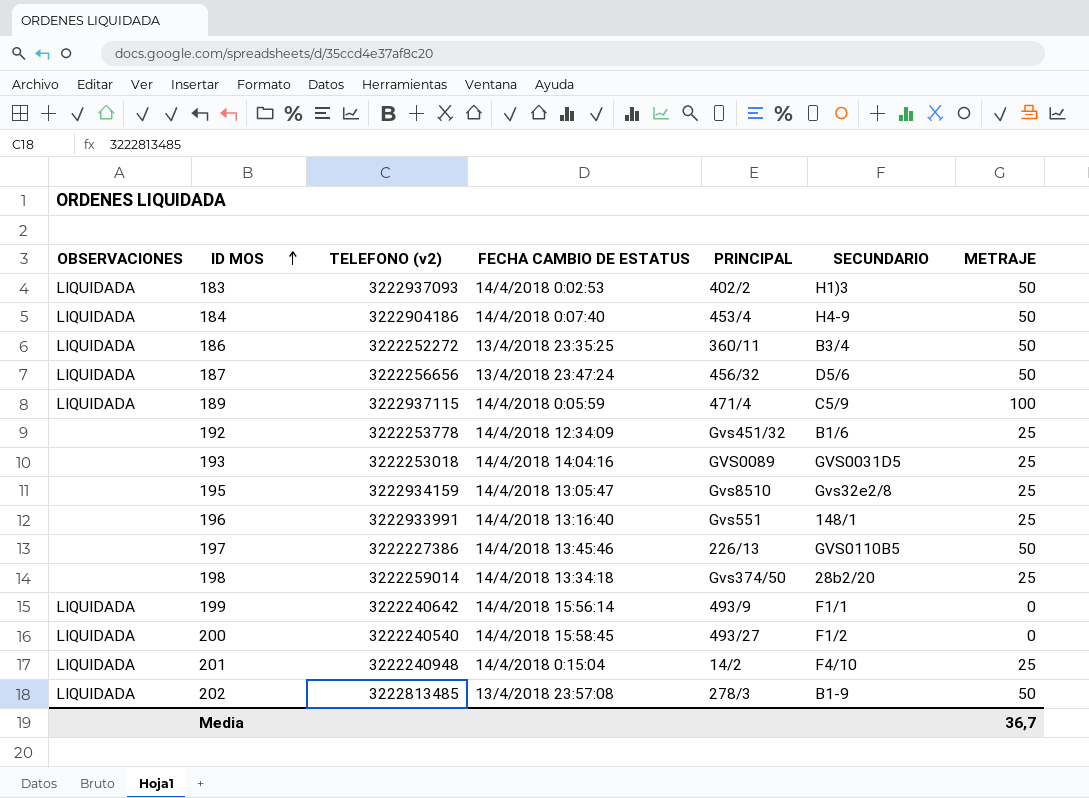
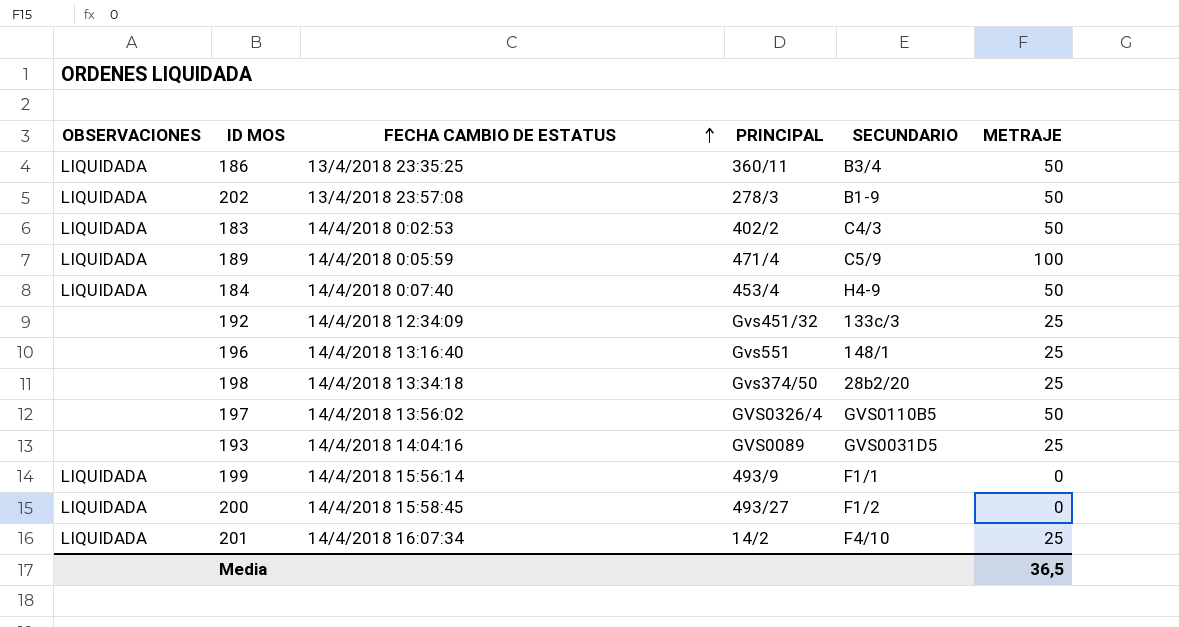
row order: ID MOS ascending -> FECHA CAMBIO DE ESTATUS ascending
column TELEFONO (v2) | position: 3 -> none
row 187: LIQUIDADA | 3222256656 | 13/4/2018 23:47:24 | 456/32 | D5/6 | 50 -> none
row 195: none | 3222934159 | 14/4/2018 13:05:47 | Gvs8510 | Gvs32e2/8 | 25 -> none
183 | SECUNDARIO: H1)3 -> C4/3
192 | SECUNDARIO: B1/6 -> 133c/3
197 | FECHA CAMBIO DE ESTATUS: 14/4/2018 13:45:46 -> 14/4/2018 13:56:02
197 | PRINCIPAL: 226/13 -> GVS0326/4
201 | FECHA CAMBIO DE ESTATUS: 14/4/2018 0:15:04 -> 14/4/2018 16:07:34
Media | METRAJE: 36,7 -> 36,5

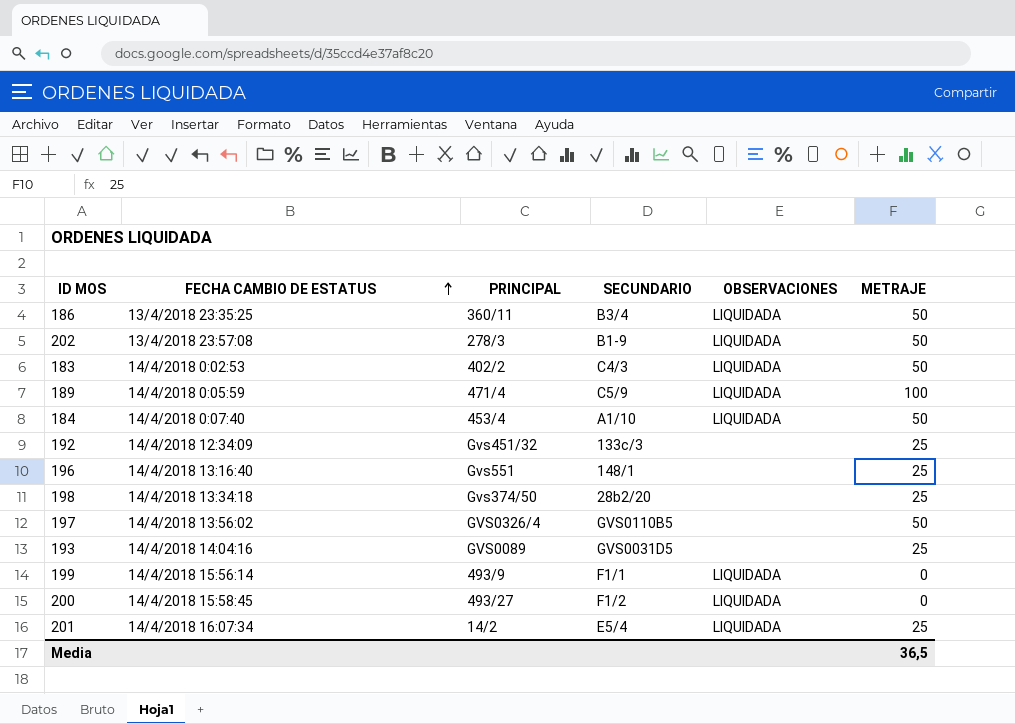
column OBSERVACIONES | position: 1 -> 5
184 | SECUNDARIO: H4-9 -> A1/10
201 | SECUNDARIO: F4/10 -> E5/4

